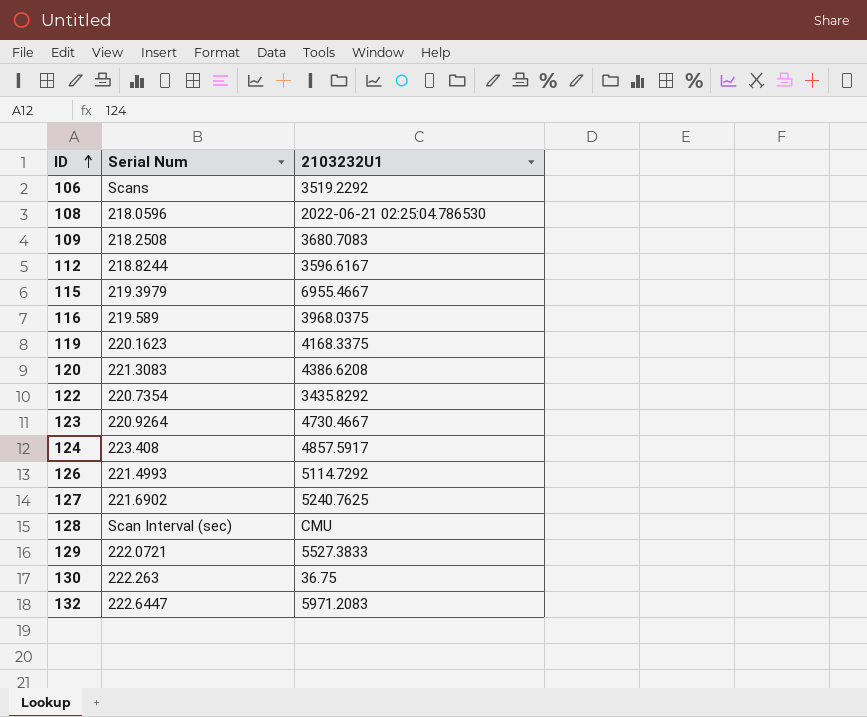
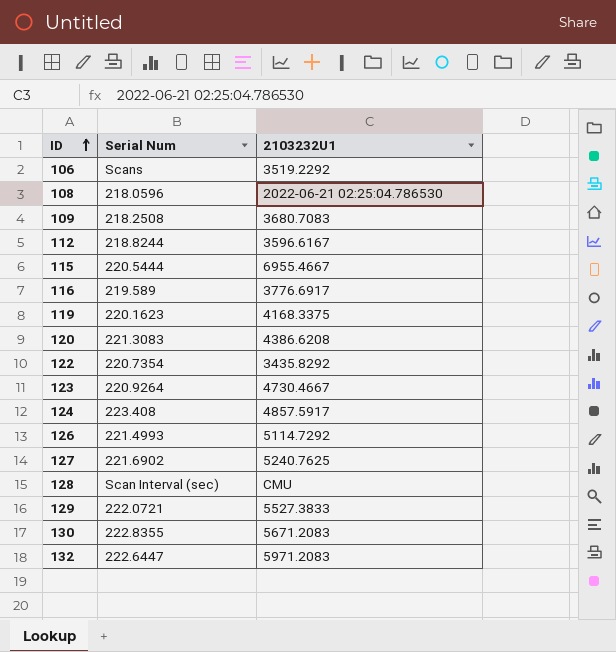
115 | Serial Num: 219.3979 -> 220.5444
116 | 2103232U1: 3968.0375 -> 3776.6917
130 | Serial Num: 222.263 -> 222.8355
130 | 2103232U1: 36.75 -> 5671.2083

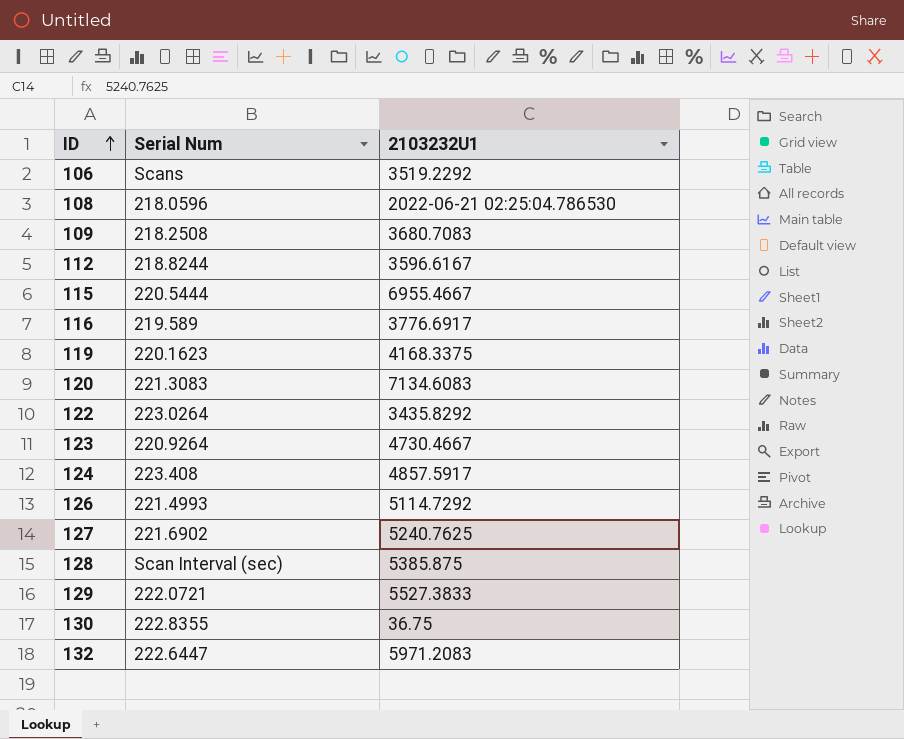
120 | 2103232U1: 4386.6208 -> 7134.6083
122 | Serial Num: 220.7354 -> 223.0264
128 | 2103232U1: CMU -> 5385.875
130 | 2103232U1: 5671.2083 -> 36.75

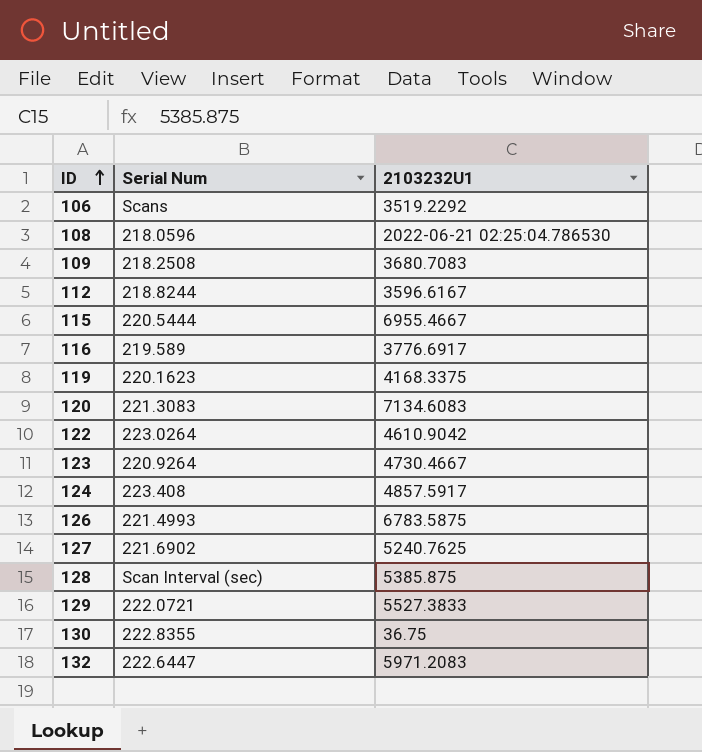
122 | 2103232U1: 3435.8292 -> 4610.9042
126 | 2103232U1: 5114.7292 -> 6783.5875

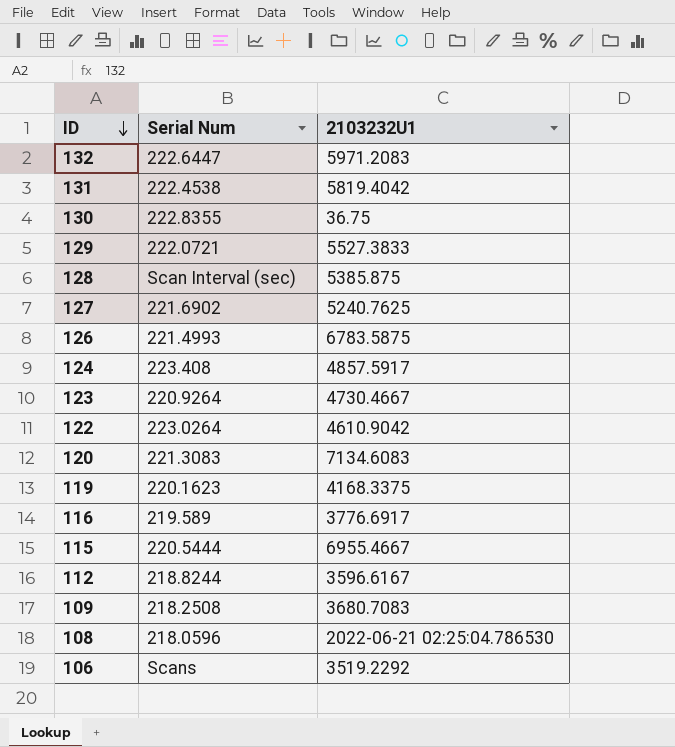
row order: ID ascending -> ID descending
row 131: none -> 222.4538 | 5819.4042

